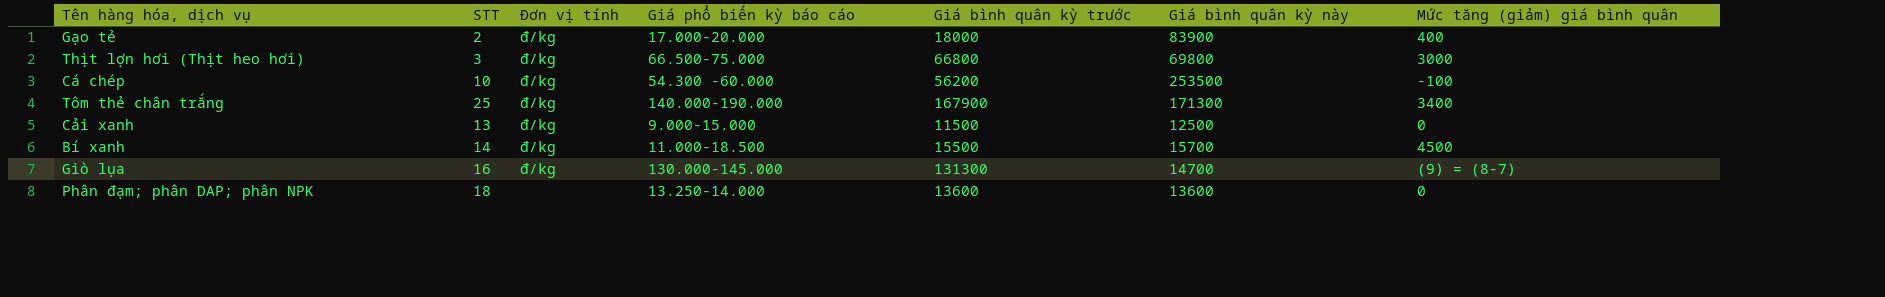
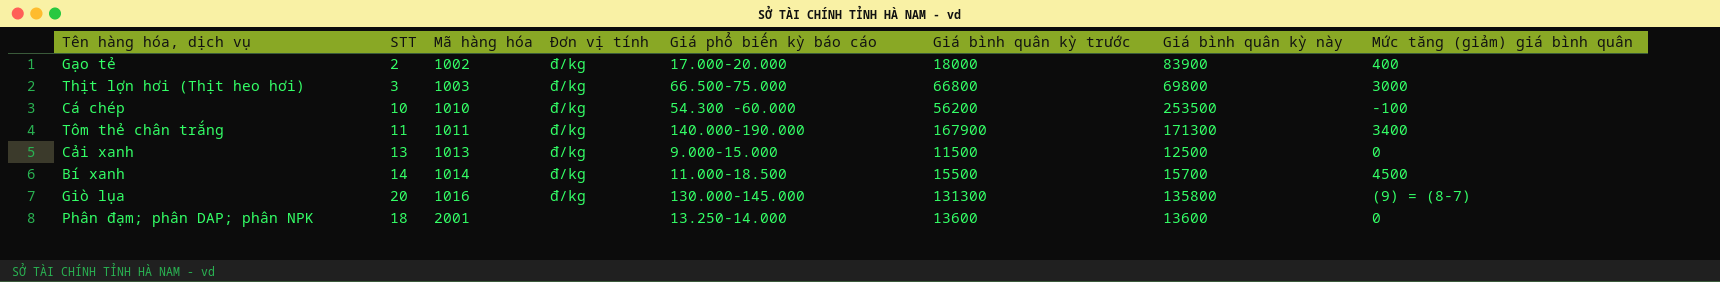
column Mã hàng hóa | position: none -> 3
Tôm thẻ chân trắng | STT: 25 -> 11
Giò lụa | STT: 16 -> 20
Giò lụa | Giá bình quân kỳ này: 14700 -> 135800

